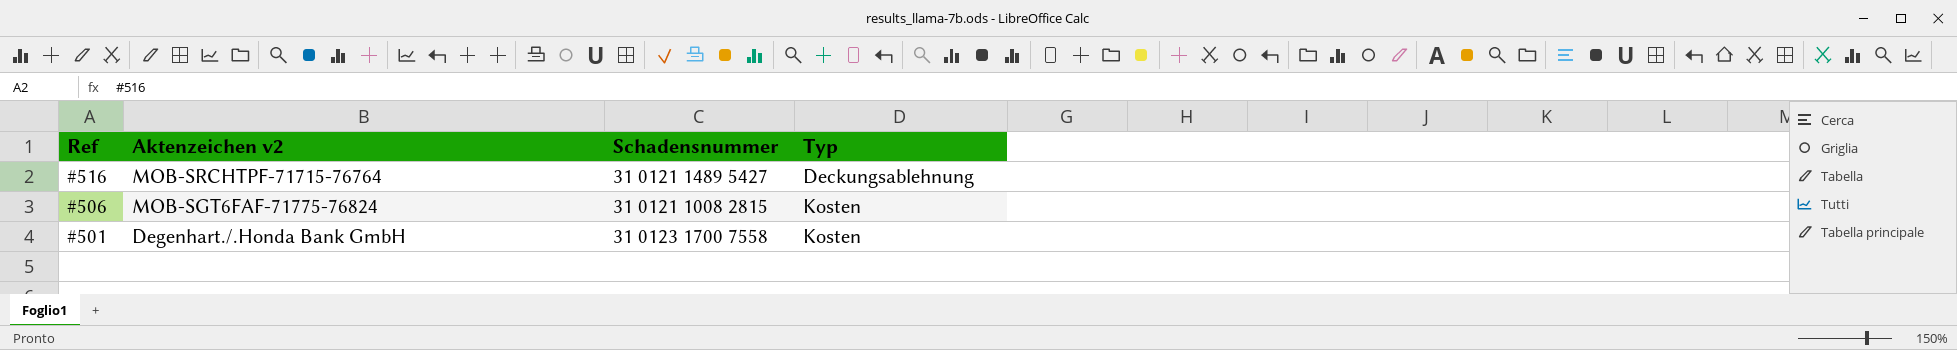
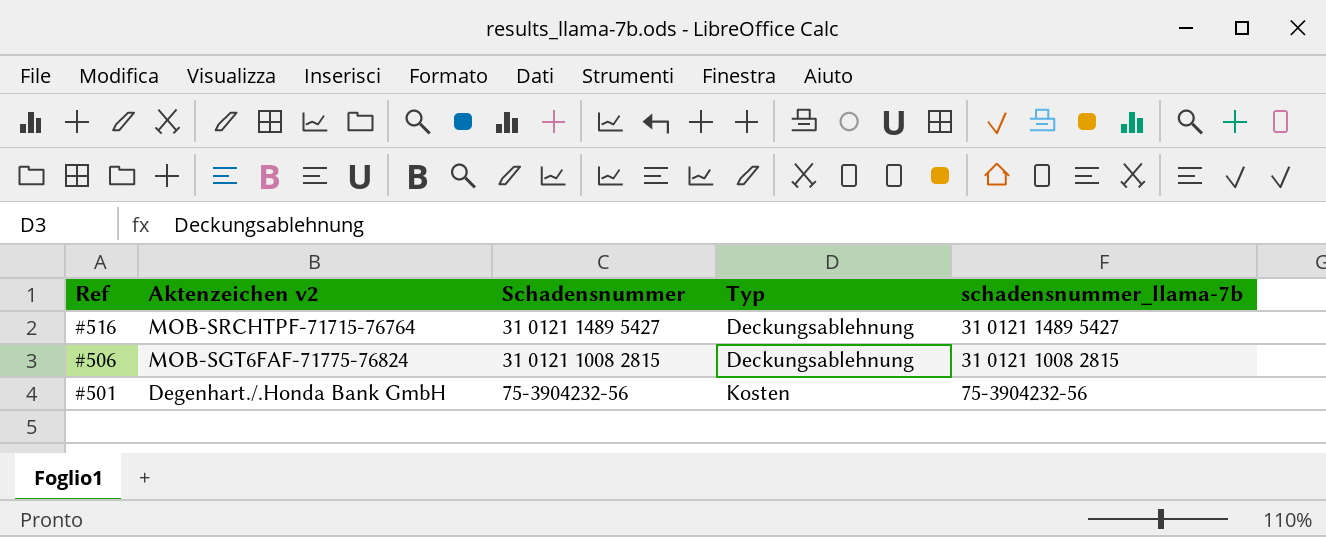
column schadensnummer_llama-7b | position: none -> 5
#506 | Typ: Kosten -> Deckungsablehnung
#501 | Schadensnummer: 31 0123 1700 7558 -> 75-3904232-56

